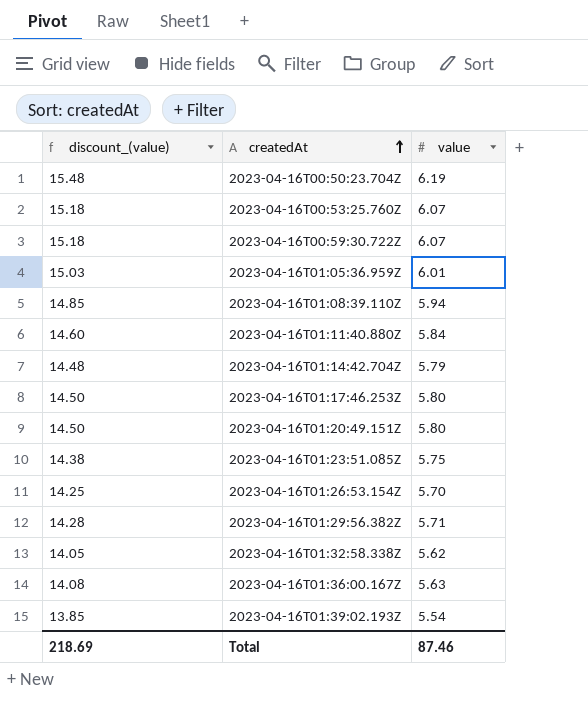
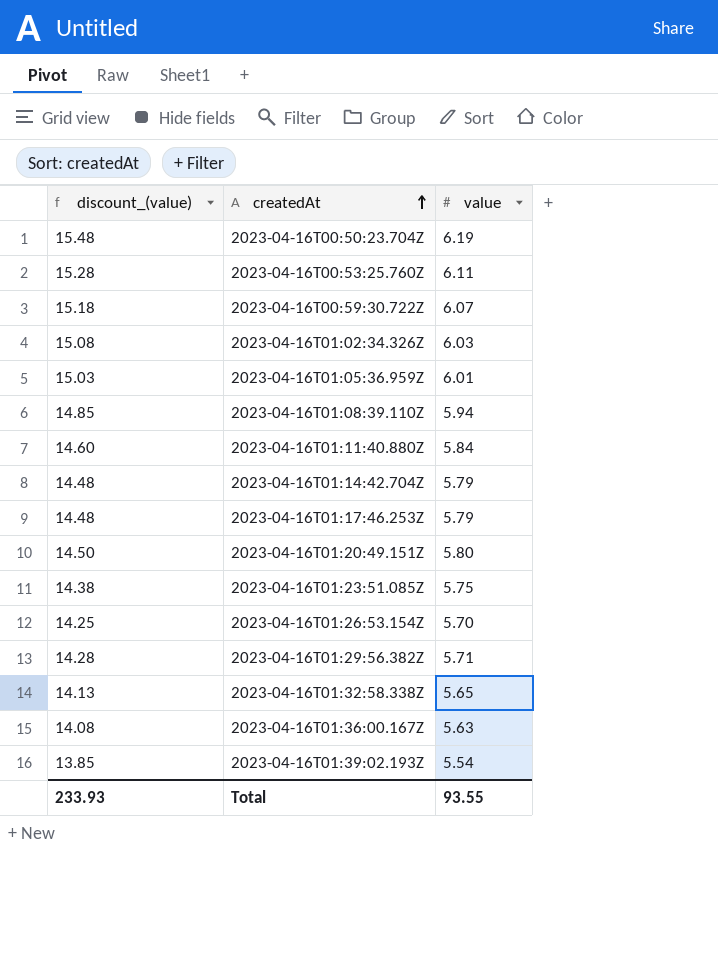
2023-04-16T00:53:25.760Z | discount_(value): 15.18 -> 15.28
2023-04-16T00:53:25.760Z | value: 6.07 -> 6.11
row 2023-04-16T01:02:34.326Z: none -> 15.08 | 6.03
2023-04-16T01:17:46.253Z | discount_(value): 14.50 -> 14.48
2023-04-16T01:17:46.253Z | value: 5.80 -> 5.79
2023-04-16T01:32:58.338Z | discount_(value): 14.05 -> 14.13
2023-04-16T01:32:58.338Z | value: 5.62 -> 5.65
Total | discount_(value): 218.69 -> 233.93
Total | value: 87.46 -> 93.55

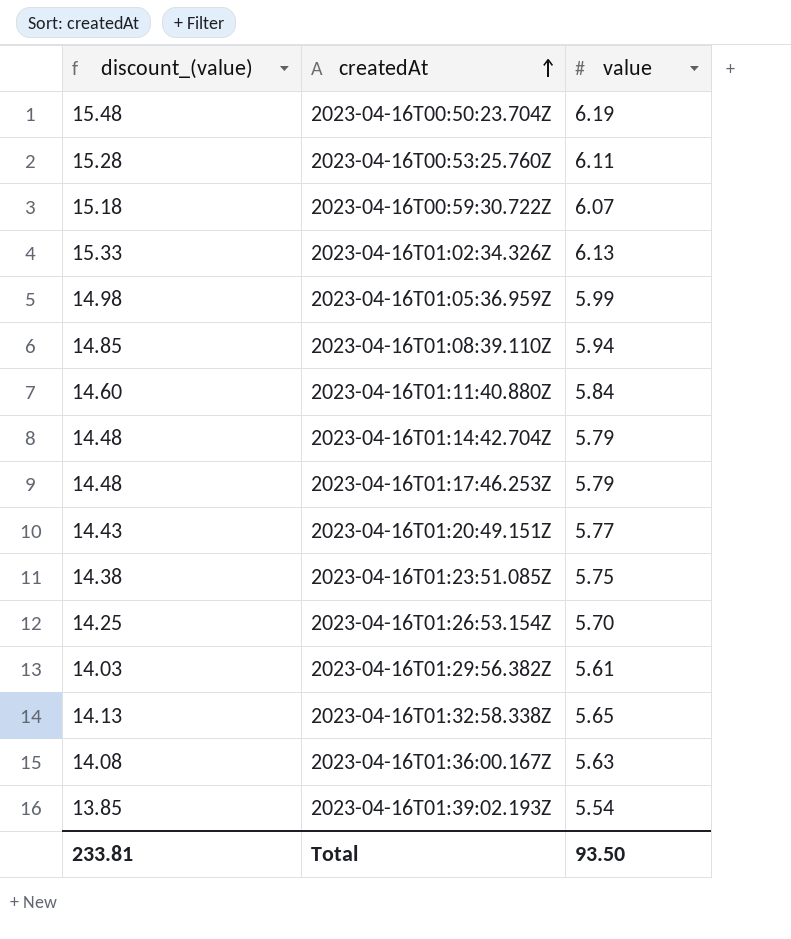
2023-04-16T01:02:34.326Z | discount_(value): 15.08 -> 15.33
2023-04-16T01:02:34.326Z | value: 6.03 -> 6.13
2023-04-16T01:05:36.959Z | discount_(value): 15.03 -> 14.98
2023-04-16T01:05:36.959Z | value: 6.01 -> 5.99
2023-04-16T01:20:49.151Z | discount_(value): 14.50 -> 14.43
2023-04-16T01:20:49.151Z | value: 5.80 -> 5.77
2023-04-16T01:29:56.382Z | discount_(value): 14.28 -> 14.03
2023-04-16T01:29:56.382Z | value: 5.71 -> 5.61
Total | discount_(value): 233.93 -> 233.81
Total | value: 93.55 -> 93.50

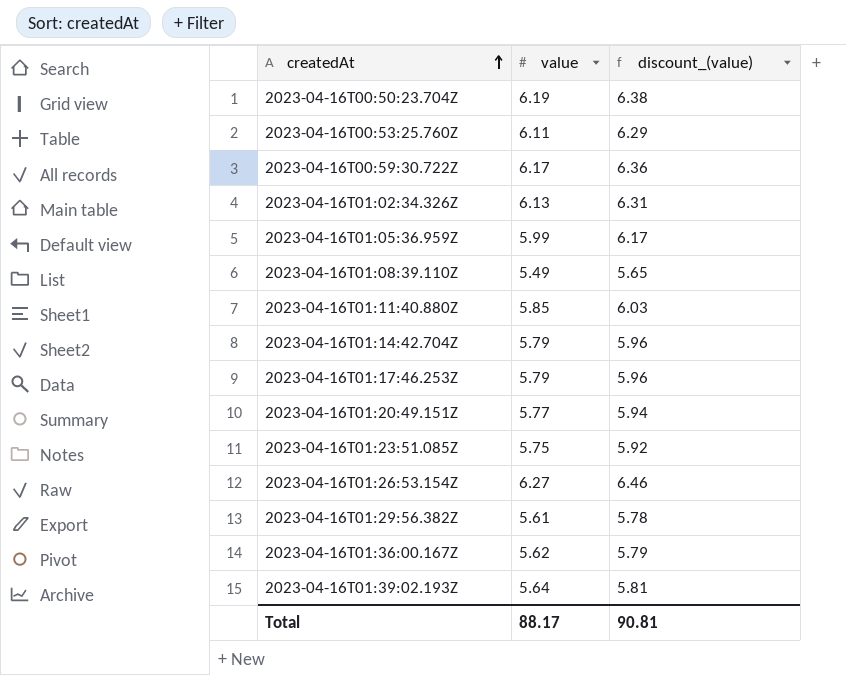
column discount_(value) | formula: [value] * 2.5 -> [value] * 1.03
column discount_(value) | position: 1 -> 3
row 2023-04-16T01:32:58.338Z: 14.13 | 5.65 -> none
2023-04-16T00:59:30.722Z | value: 6.07 -> 6.17
2023-04-16T01:08:39.110Z | value: 5.94 -> 5.49
2023-04-16T01:11:40.880Z | value: 5.84 -> 5.85
2023-04-16T01:26:53.154Z | value: 5.70 -> 6.27
2023-04-16T01:36:00.167Z | value: 5.63 -> 5.62
2023-04-16T01:39:02.193Z | value: 5.54 -> 5.64
Total | value: 93.50 -> 88.17
Total | discount_(value): 233.81 -> 90.81

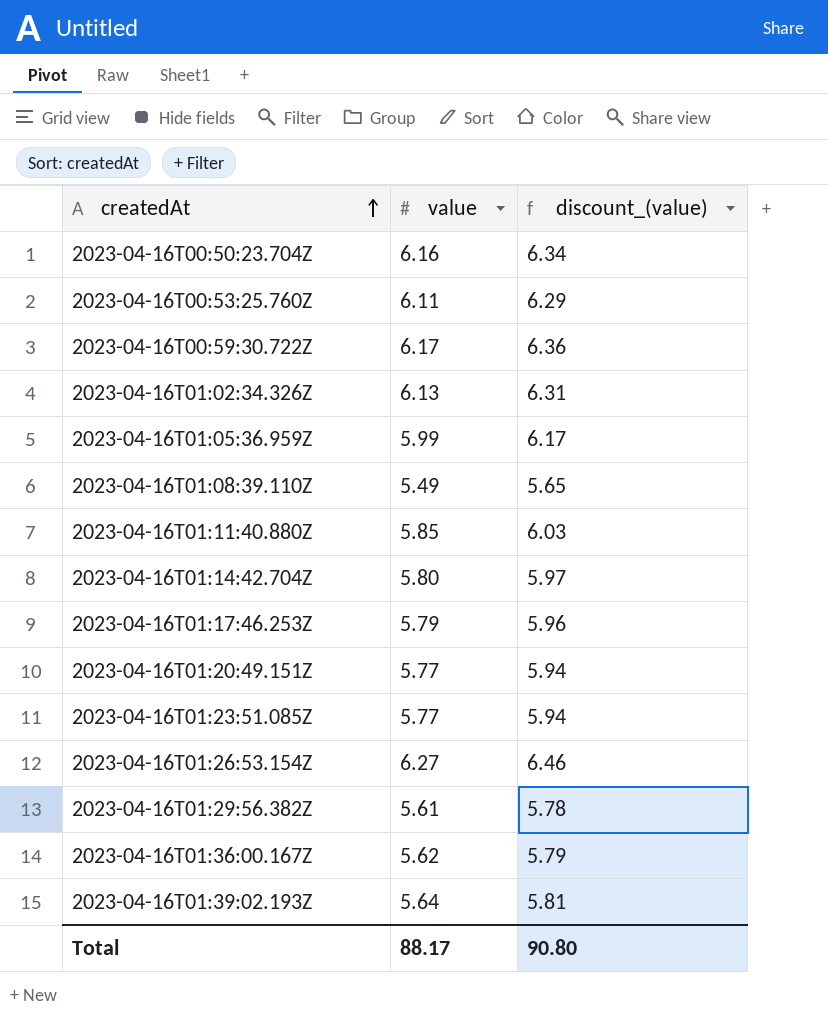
2023-04-16T00:50:23.704Z | value: 6.19 -> 6.16
2023-04-16T00:50:23.704Z | discount_(value): 6.38 -> 6.34
2023-04-16T01:14:42.704Z | value: 5.79 -> 5.80
2023-04-16T01:14:42.704Z | discount_(value): 5.96 -> 5.97
2023-04-16T01:23:51.085Z | value: 5.75 -> 5.77
2023-04-16T01:23:51.085Z | discount_(value): 5.92 -> 5.94
Total | discount_(value): 90.81 -> 90.80

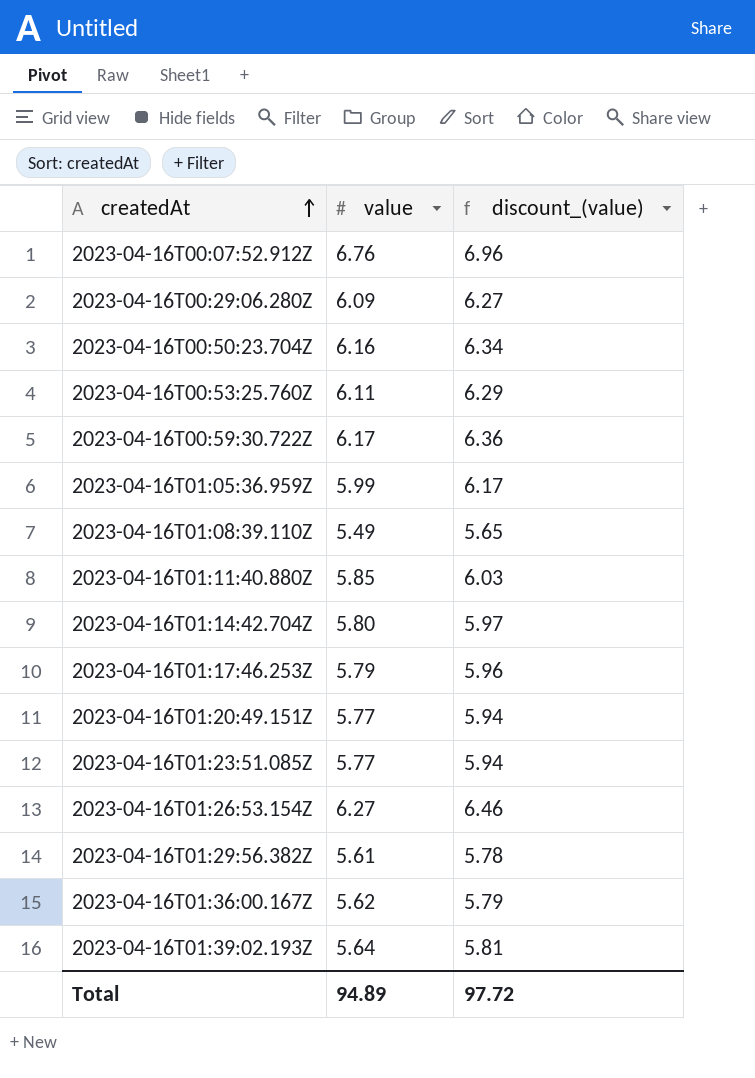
row 2023-04-16T01:02:34.326Z: 6.13 | 6.31 -> none
row 2023-04-16T00:07:52.912Z: none -> 6.76 | 6.96
row 2023-04-16T00:29:06.280Z: none -> 6.09 | 6.27
Total | value: 88.17 -> 94.89
Total | discount_(value): 90.80 -> 97.72

